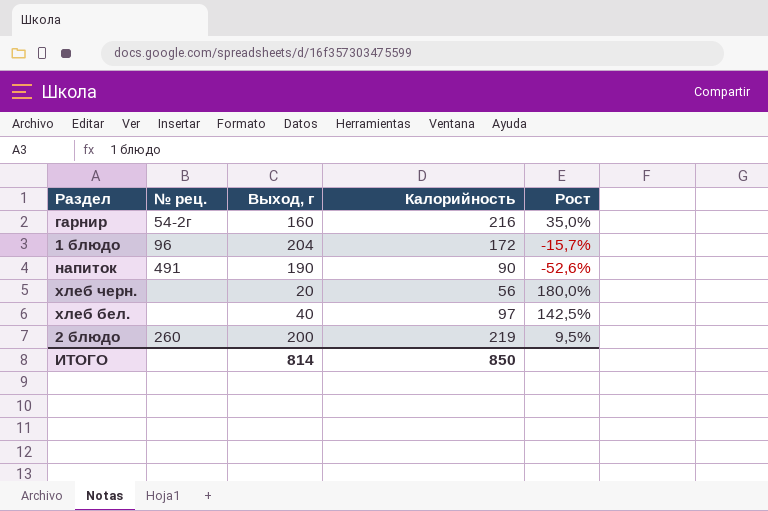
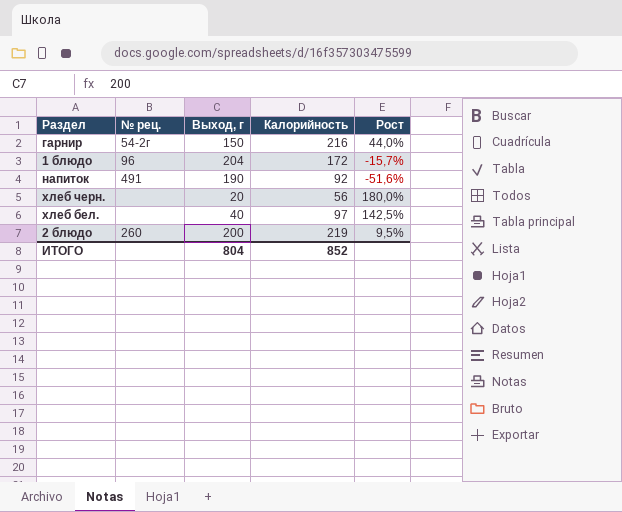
гарнир | Выход, г: 160 -> 150
гарнир | Рост: 35,0% -> 44,0%
напиток | Калорийность: 90 -> 92
напиток | Рост: -52,6% -> -51,6%
ИТОГО | Выход, г: 814 -> 804
ИТОГО | Калорийность: 850 -> 852

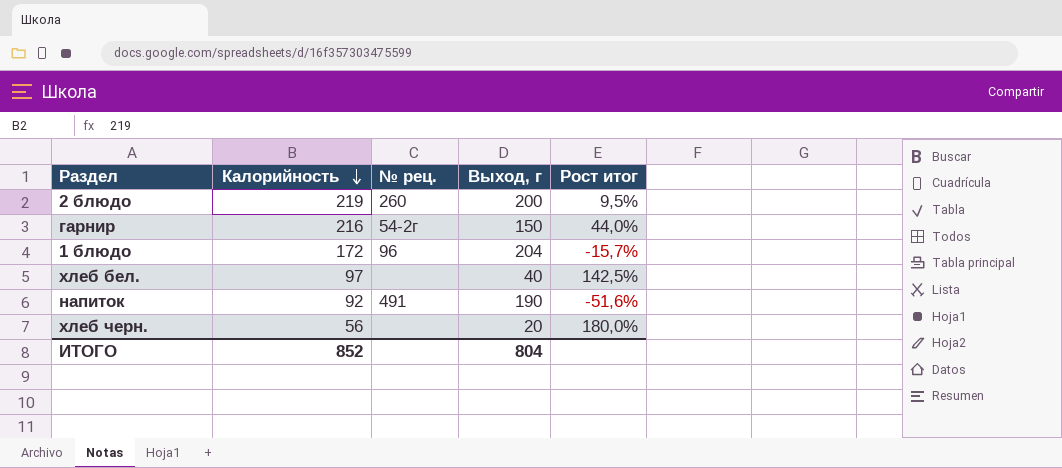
row order: none -> Калорийность descending
column Калорийность | position: 4 -> 2
column name: Рост -> Рост итог

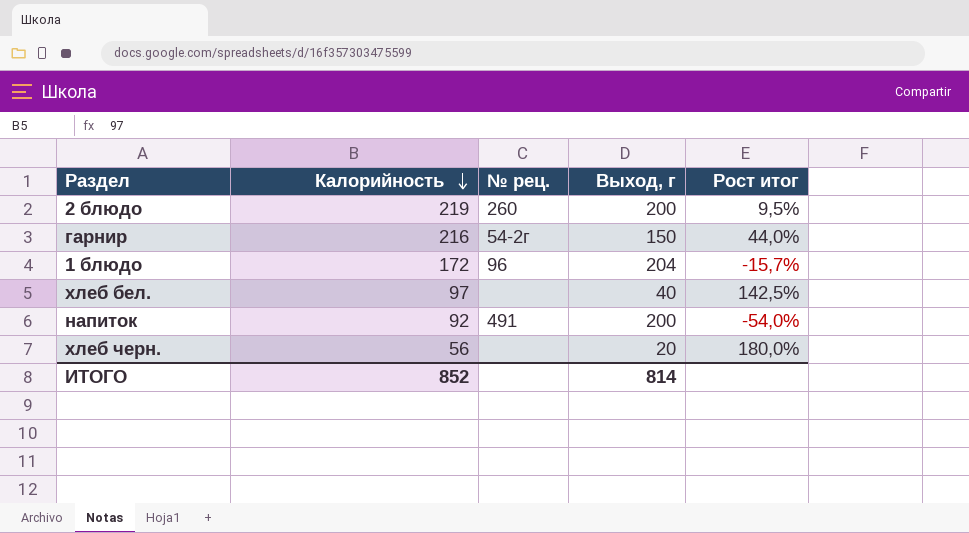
напиток | Выход, г: 190 -> 200
напиток | Рост итог: -51,6% -> -54,0%
ИТОГО | Выход, г: 804 -> 814

